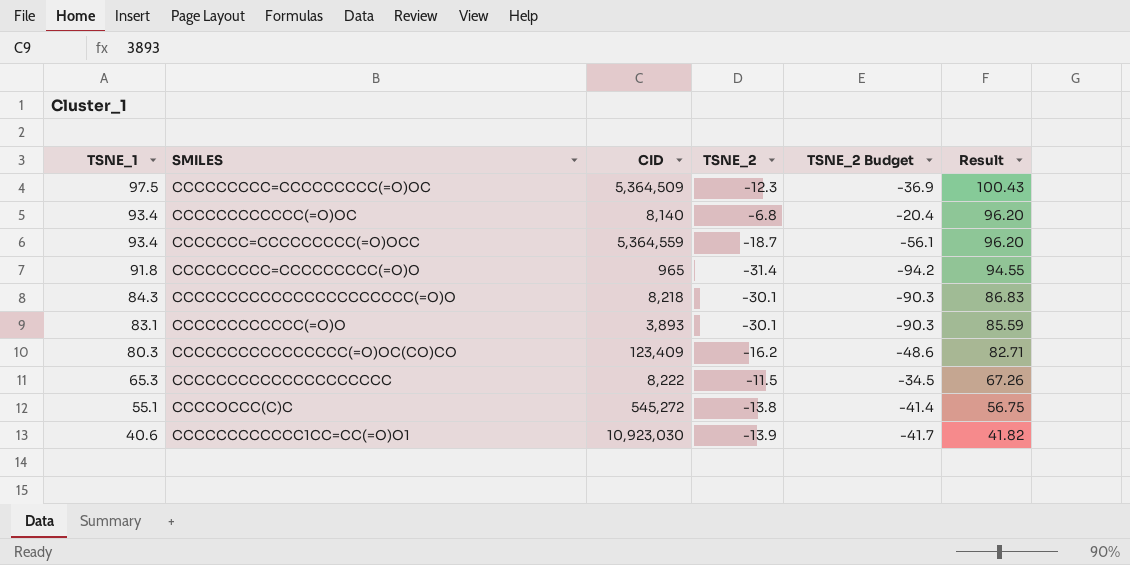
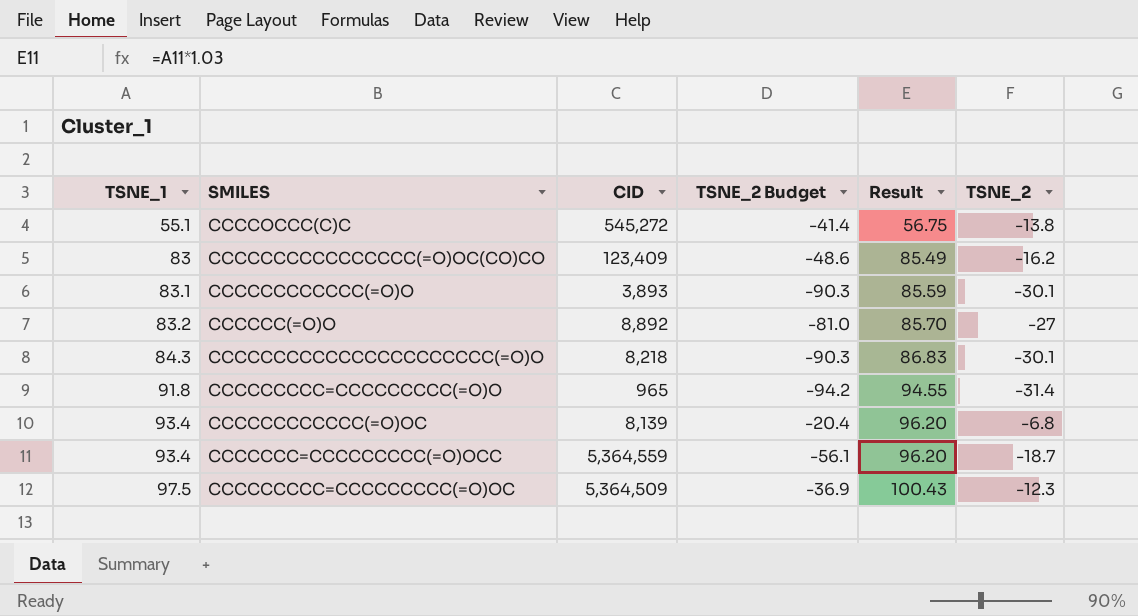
row order: TSNE_1 descending -> TSNE_1 ascending
column TSNE_2 | position: 4 -> 6
row CCCCCCCCCCCCCCCCCCCC: 65.3 | 8,222 | -11.5 | -34.5 | 67.26 -> none
row CCCCCCCCCCCC1CC=CC(=O)O1: 40.6 | 10,923,030 | -13.9 | -41.7 | 41.82 -> none
CCCCCCCCCCCCCCCC(=O)OC(CO)CO | TSNE_1: 80.3 -> 83
CCCCCCCCCCCCCCCC(=O)OC(CO)CO | Result: 82.71 -> 85.49
row CCCCCC(=O)O: none -> 83.2 | 8,892 | -81.0 | 85.70 | -27
CCCCCCCCCCCC(=O)OC | CID: 8,140 -> 8,139

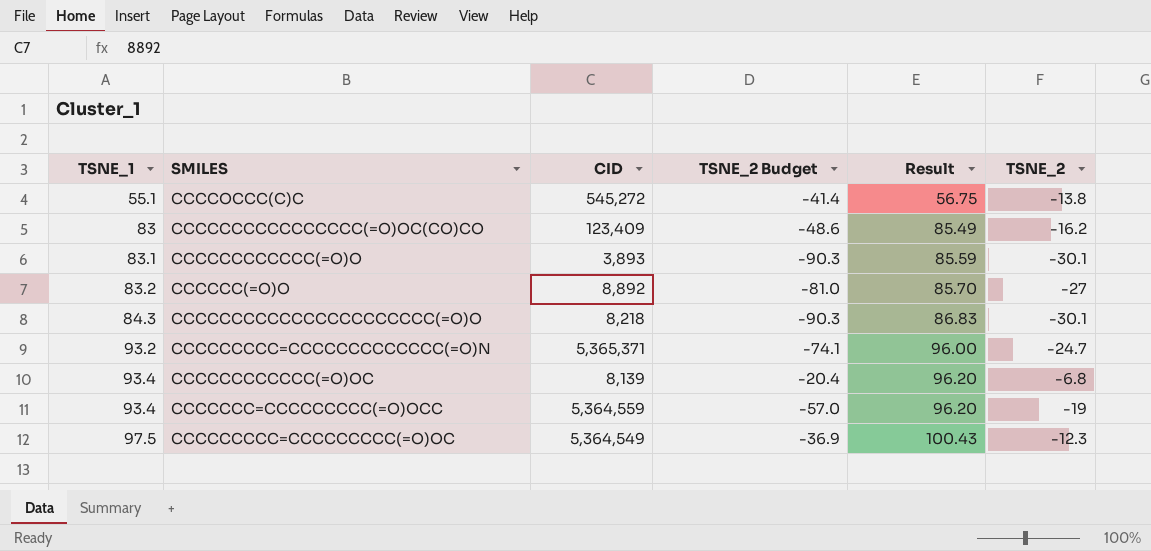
row CCCCCCCCC=CCCCCCCCC(=O)O: 91.8 | 965 | -94.2 | 94.55 | -31.4 -> none
row CCCCCCCCC=CCCCCCCCCCCCC(=O)N: none -> 93.2 | 5,365,371 | -74.1 | 96.00 | -24.7
CCCCCCC=CCCCCCCCC(=O)OCC | TSNE_2 Budget: -56.1 -> -57.0
CCCCCCC=CCCCCCCCC(=O)OCC | TSNE_2: -18.7 -> -19
CCCCCCCCC=CCCCCCCCC(=O)OC | CID: 5,364,509 -> 5,364,549

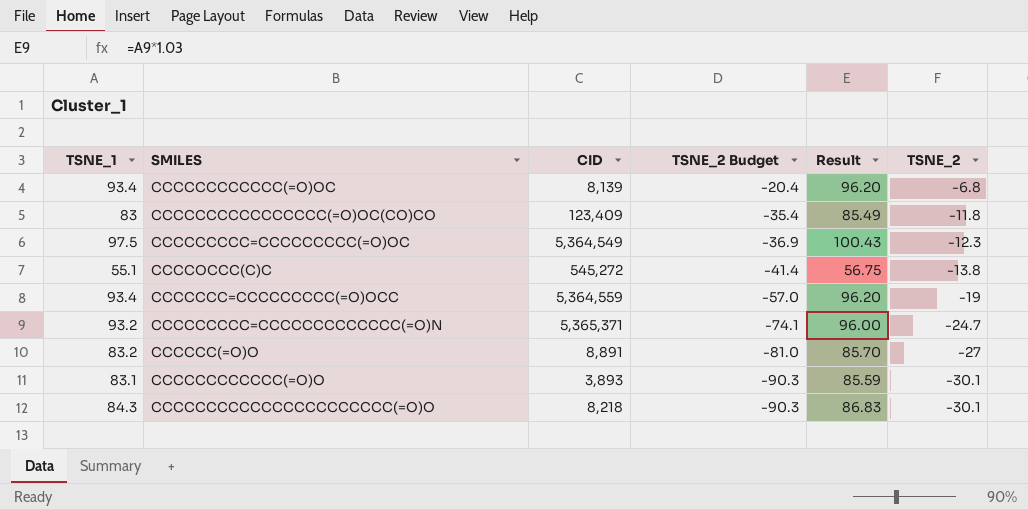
row order: TSNE_1 ascending -> TSNE_2 Budget descending
CCCCCCCCCCCCCCCC(=O)OC(CO)CO | TSNE_2 Budget: -48.6 -> -35.4
CCCCCCCCCCCCCCCC(=O)OC(CO)CO | TSNE_2: -16.2 -> -11.8
CCCCCC(=O)O | CID: 8,892 -> 8,891

